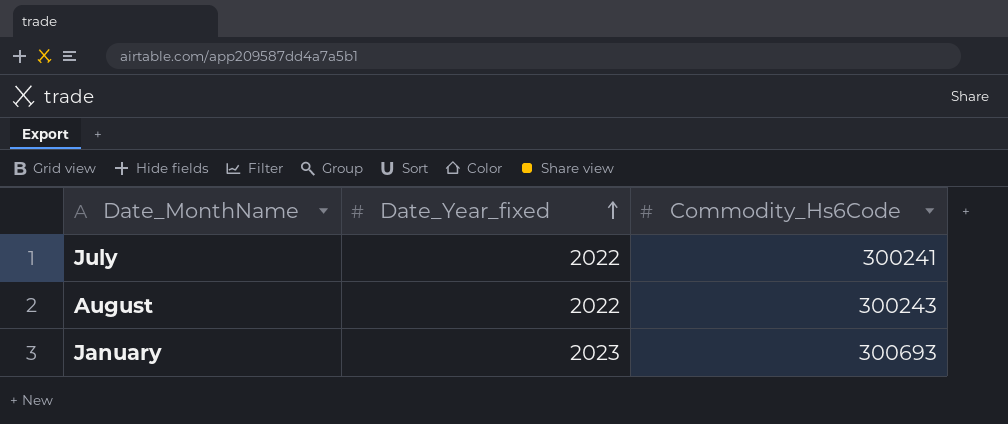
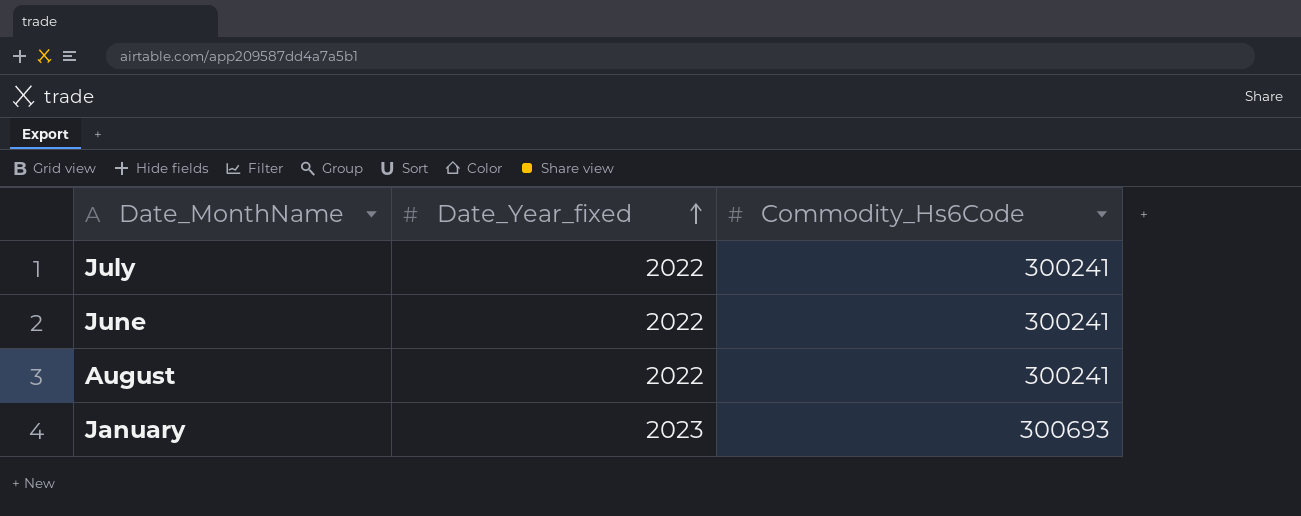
row June: none -> 2022 | 300241
August | Commodity_Hs6Code: 300243 -> 300241

